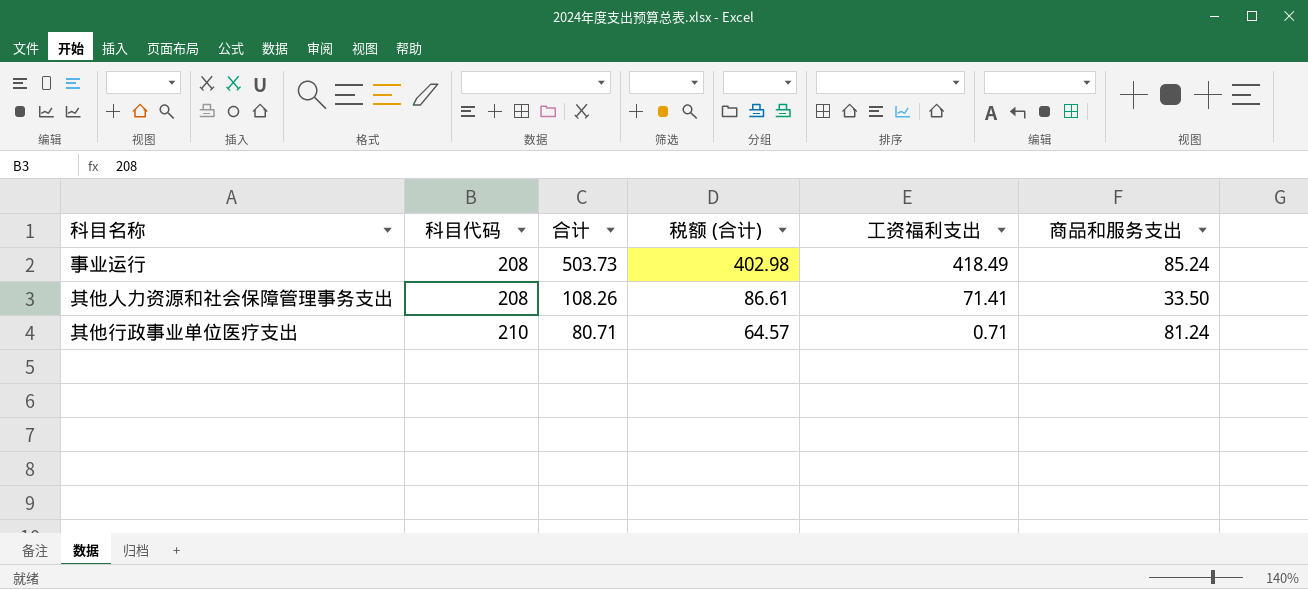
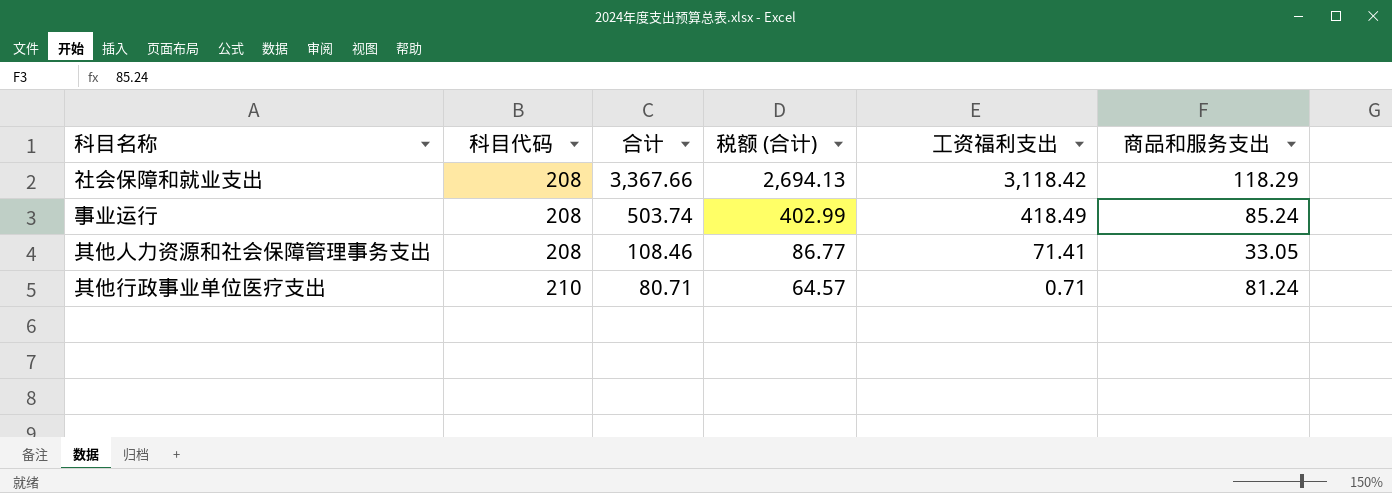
row 社会保障和就业支出: none -> 208 | 3,367.66 | 2,694.13 | 3,118.42 | 118.29
事业运行 | 合计: 503.73 -> 503.74
事业运行 | 税额 (合计): 402.98 -> 402.99
其他人力资源和社会保障管理事务支出 | 合计: 108.26 -> 108.46
其他人力资源和社会保障管理事务支出 | 税额 (合计): 86.61 -> 86.77
其他人力资源和社会保障管理事务支出 | 商品和服务支出: 33.50 -> 33.05

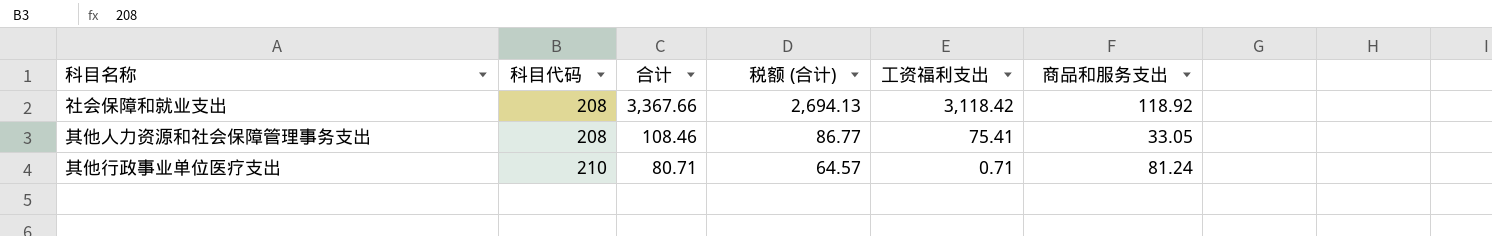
row 事业运行: 208 | 503.74 | 402.99 | 418.49 | 85.24 -> none
社会保障和就业支出 | 商品和服务支出: 118.29 -> 118.92
其他人力资源和社会保障管理事务支出 | 工资福利支出: 71.41 -> 75.41

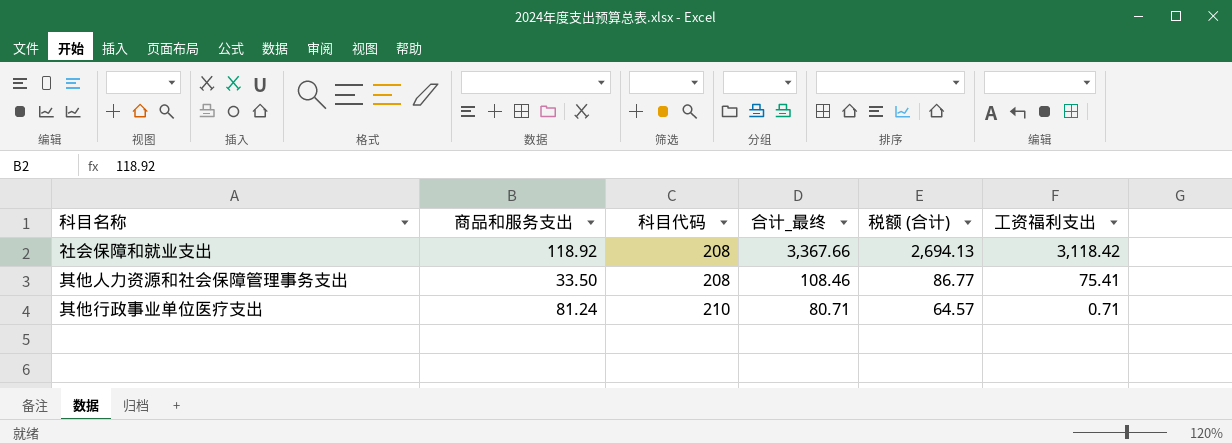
column 商品和服务支出 | position: 6 -> 2
column name: 合计 -> 合计_最终
其他人力资源和社会保障管理事务支出 | 商品和服务支出: 33.05 -> 33.50

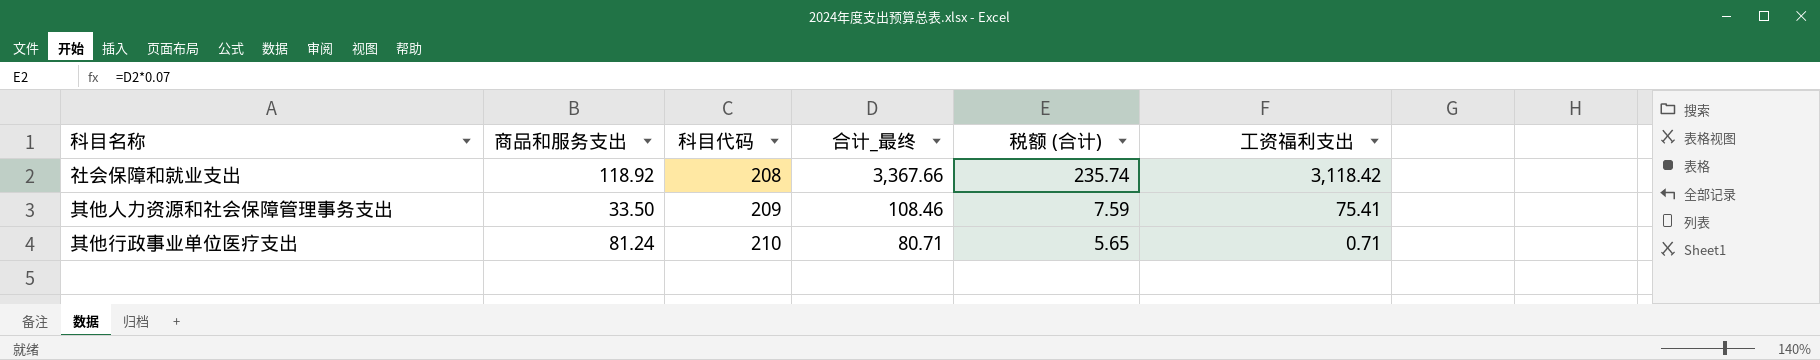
column 税额 (合计) | formula: [合计_最终] * 0.8 -> [合计_最终] * 0.07
其他人力资源和社会保障管理事务支出 | 科目代码: 208 -> 209

